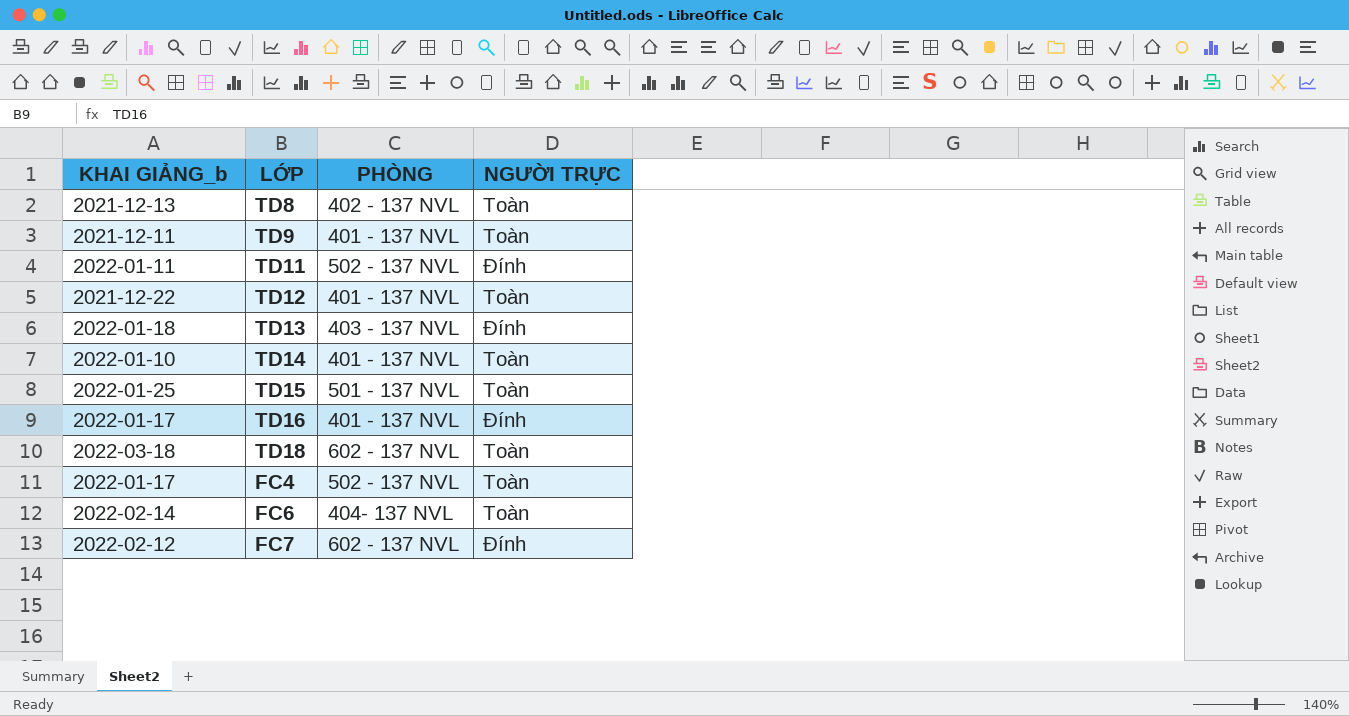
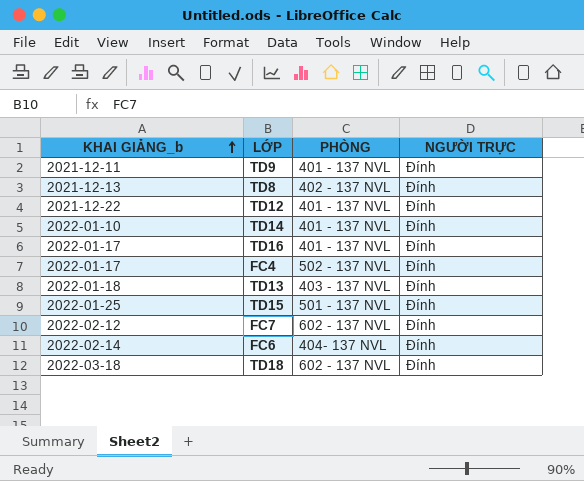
row order: none -> KHAI GIẢNG_b ascending
row TD11: 2022-01-11 | 502 - 137 NVL | Đính -> none
TD9 | NGƯỜI TRỰC: Toàn -> Đính
TD8 | NGƯỜI TRỰC: Toàn -> Đính
TD12 | NGƯỜI TRỰC: Toàn -> Đính
TD14 | NGƯỜI TRỰC: Toàn -> Đính
FC4 | NGƯỜI TRỰC: Toàn -> Đính
TD15 | NGƯỜI TRỰC: Toàn -> Đính
FC6 | NGƯỜI TRỰC: Toàn -> Đính
TD18 | NGƯỜI TRỰC: Toàn -> Đính

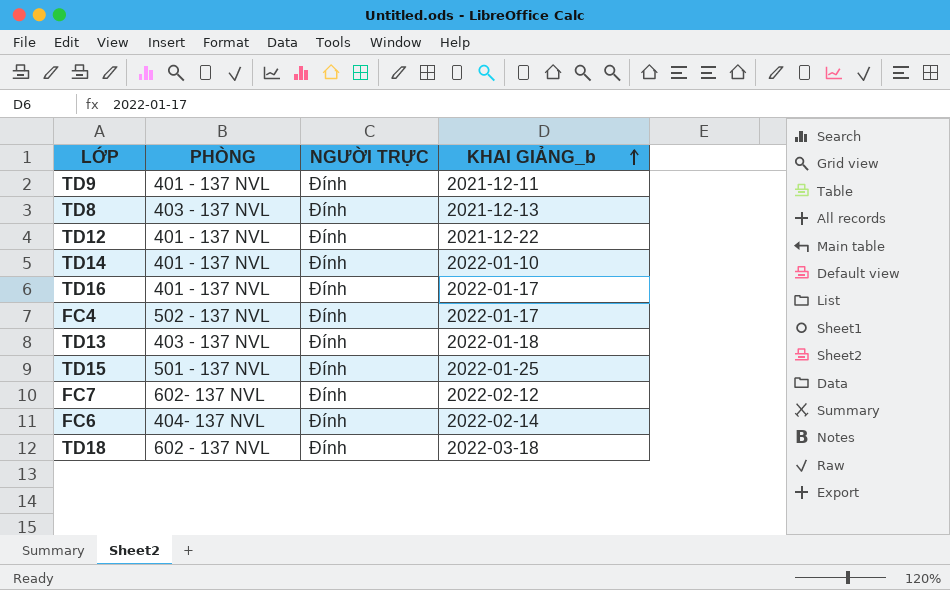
column KHAI GIẢNG_b | position: 1 -> 4
TD8 | PHÒNG: 402 - 137 NVL -> 403 - 137 NVL
FC7 | PHÒNG: 602 - 137 NVL -> 602- 137 NVL

